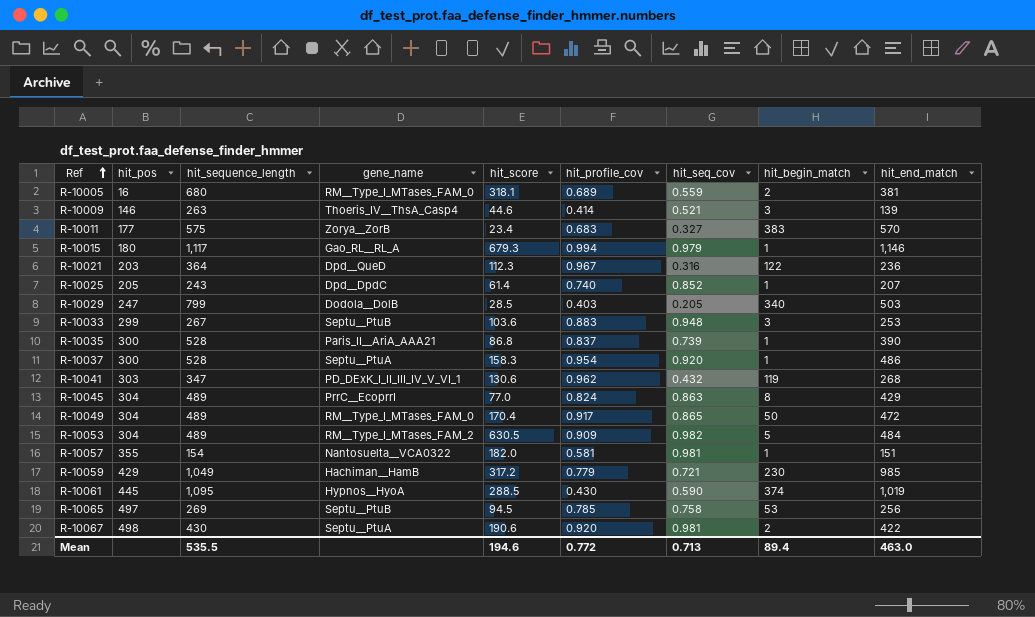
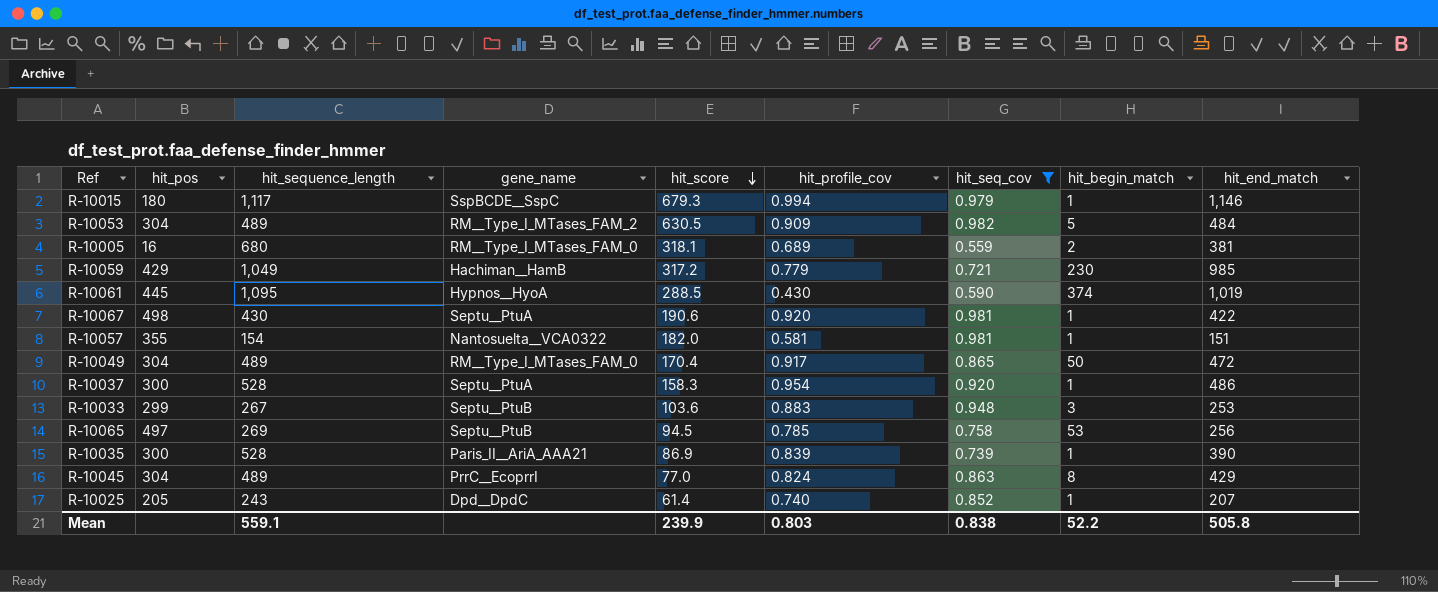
filter: none -> hit_seq_cov >= 0.559
row order: Ref ascending -> hit_score descending
R-10015 | gene_name: Gao_RL__RL_A -> SspBCDE__SspC
R-10067 | hit_begin_match: 2 -> 1
R-10035 | hit_score: 86.8 -> 86.9
R-10035 | hit_profile_cov: 0.837 -> 0.839
Mean | hit_sequence_length: 535.5 -> 559.1
Mean | hit_score: 194.6 -> 239.9
Mean | hit_profile_cov: 0.772 -> 0.803
Mean | hit_seq_cov: 0.713 -> 0.838
Mean | hit_begin_match: 89.4 -> 52.2
Mean | hit_end_match: 463.0 -> 505.8

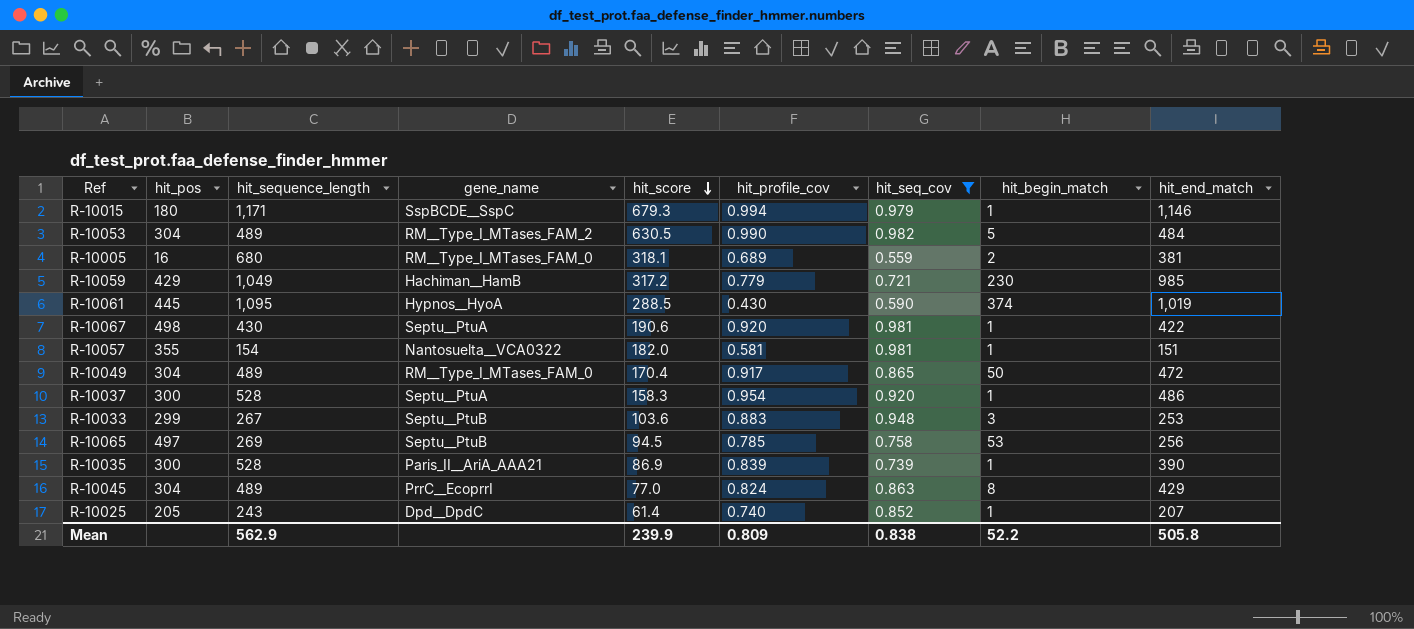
R-10015 | hit_sequence_length: 1,117 -> 1,171
R-10053 | hit_profile_cov: 0.909 -> 0.990
Mean | hit_sequence_length: 559.1 -> 562.9
Mean | hit_profile_cov: 0.803 -> 0.809

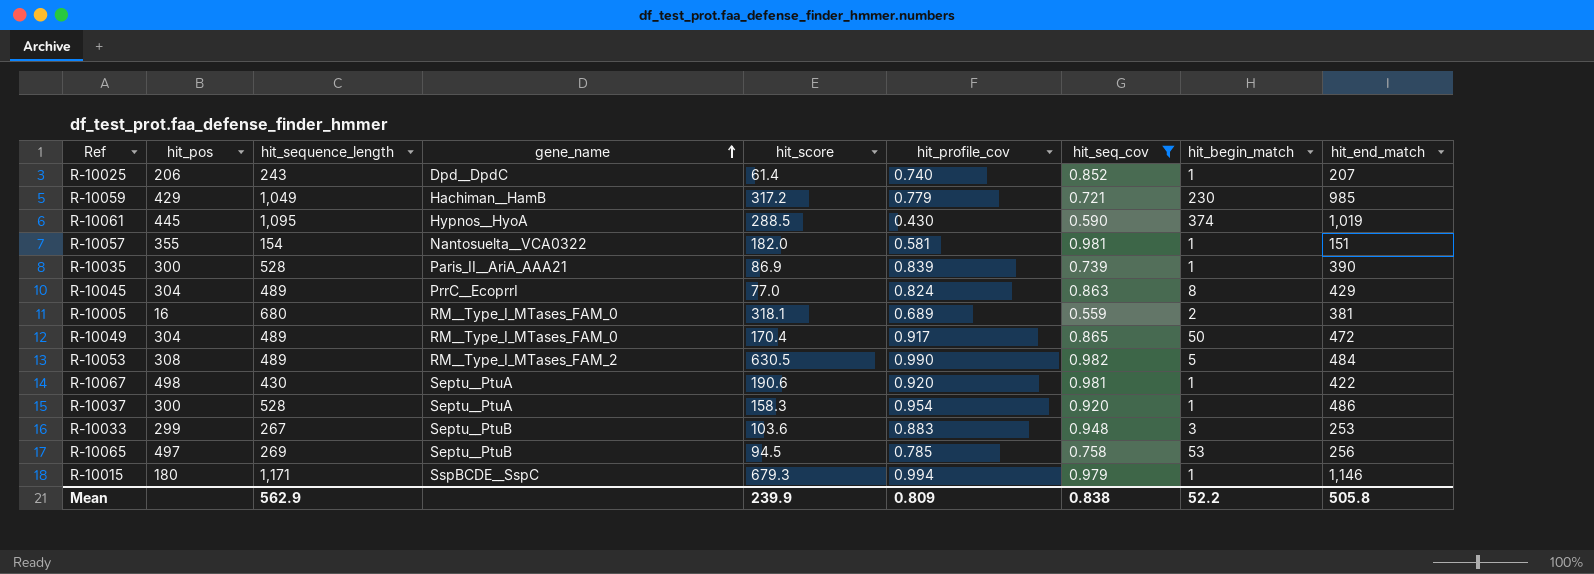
row order: hit_score descending -> gene_name ascending
R-10025 | hit_pos: 205 -> 206
R-10053 | hit_pos: 304 -> 308

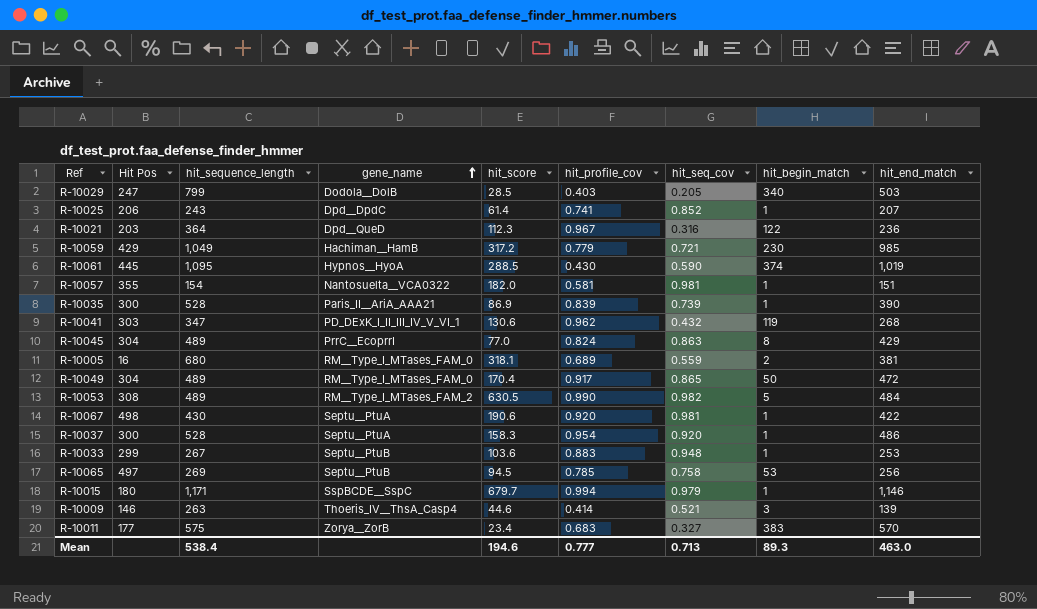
filter: hit_seq_cov >= 0.559 -> none
column name: hit_pos -> Hit Pos
R-10025 | hit_profile_cov: 0.740 -> 0.741
R-10033 | hit_begin_match: 3 -> 1
R-10015 | hit_score: 679.3 -> 679.7
Mean | hit_sequence_length: 562.9 -> 538.4
Mean | hit_score: 239.9 -> 194.6
Mean | hit_profile_cov: 0.809 -> 0.777
Mean | hit_seq_cov: 0.838 -> 0.713
Mean | hit_begin_match: 52.2 -> 89.3
Mean | hit_end_match: 505.8 -> 463.0

